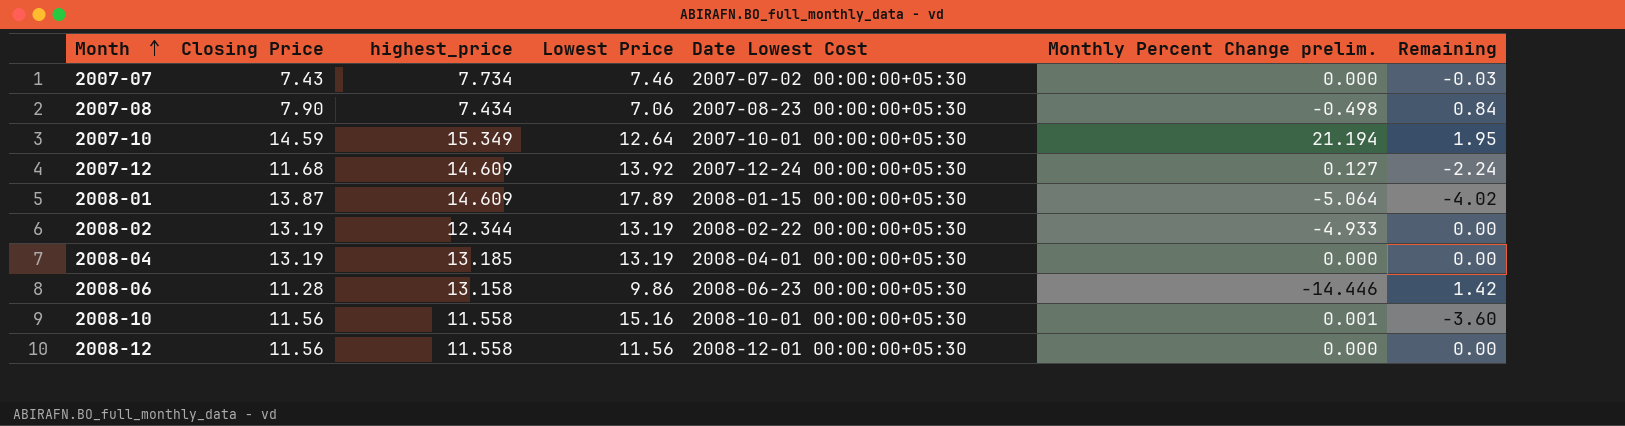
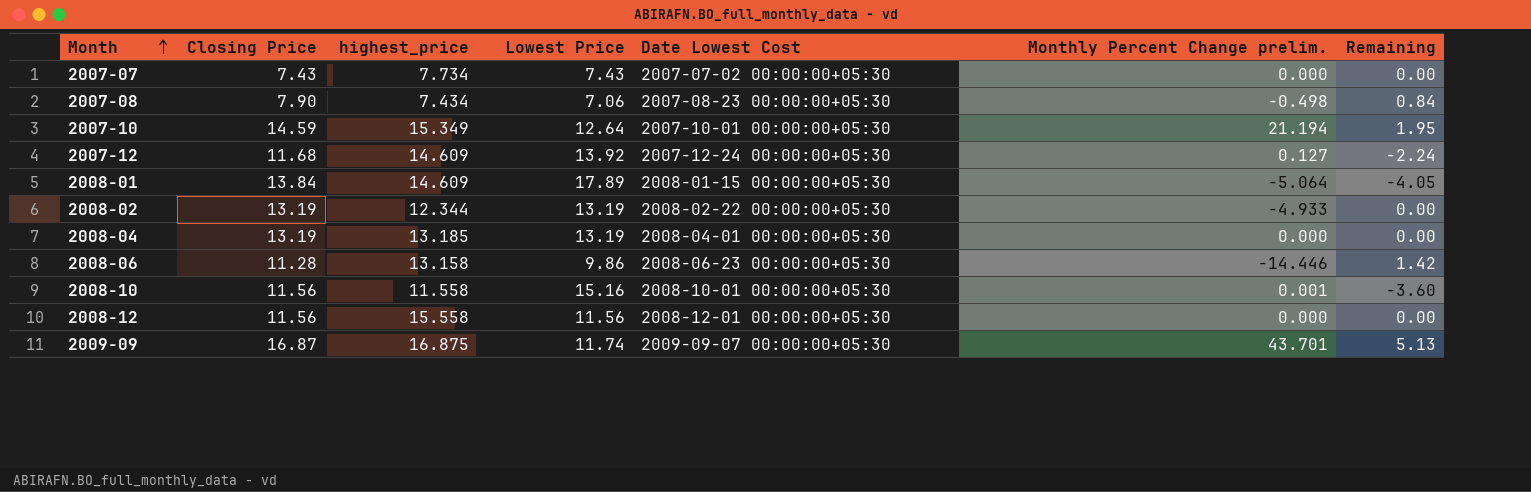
2007-07 | Lowest Price: 7.46 -> 7.43
2007-07 | Remaining: -0.03 -> 0.00
2008-01 | Closing Price: 13.87 -> 13.84
2008-01 | Remaining: -4.02 -> -4.05
2008-12 | highest_price: 11.558 -> 15.558
row 2009-09: none -> 16.87 | 16.875 | 11.74 | 2009-09-07 00:00:00+05:30 | 43.701 | 5.13

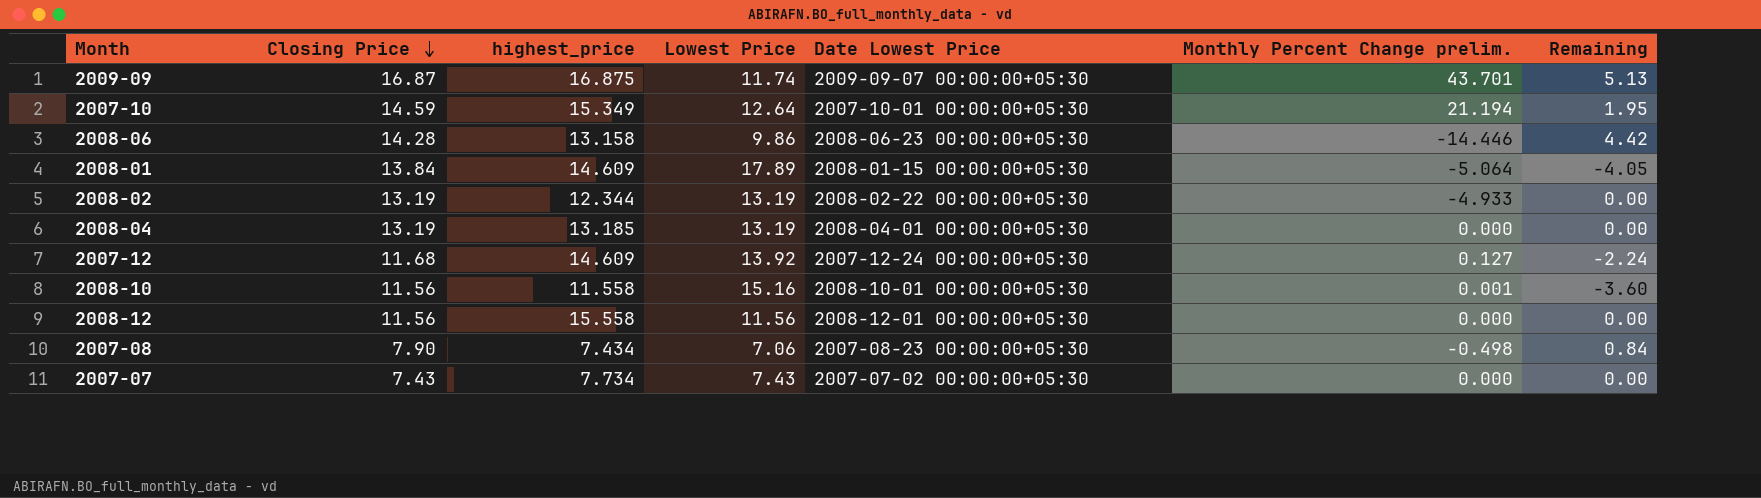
row order: Month ascending -> Closing Price descending
column name: Date Lowest Cost -> Date Lowest Price
2008-06 | Closing Price: 11.28 -> 14.28
2008-06 | Remaining: 1.42 -> 4.42

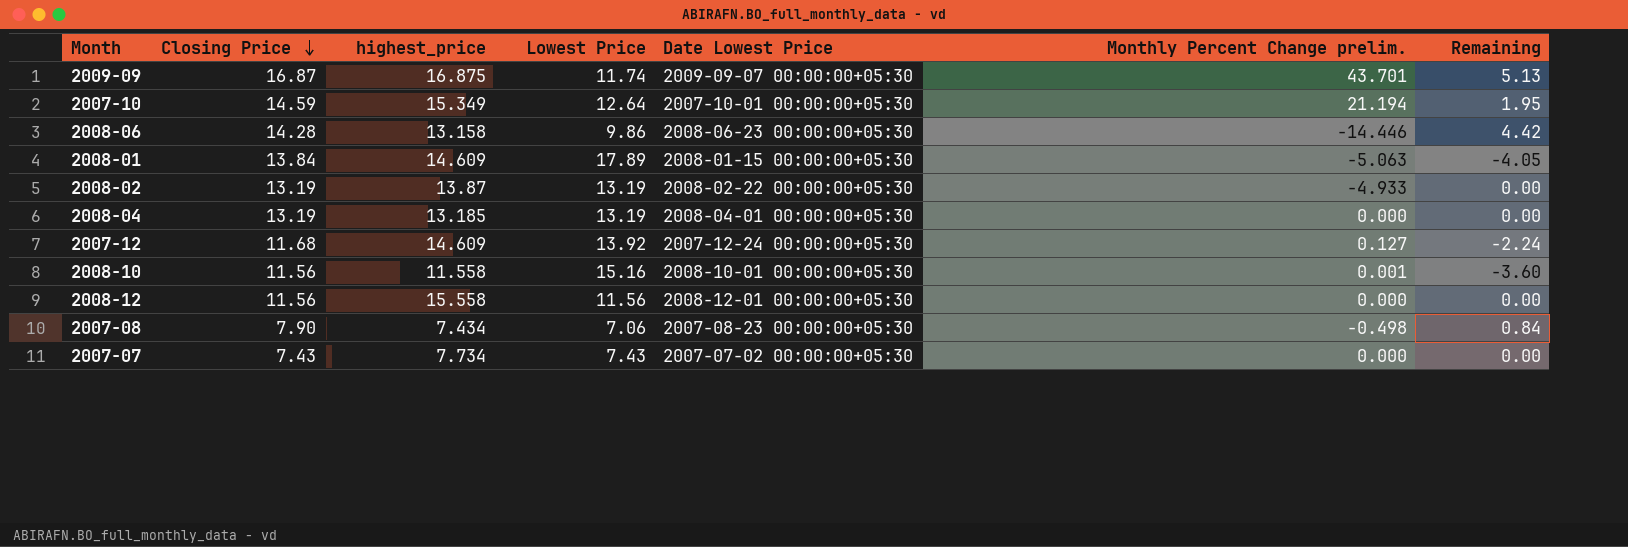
2008-01 | Monthly Percent Change prelim.: -5.064 -> -5.063
2008-02 | highest_price: 12.344 -> 13.87

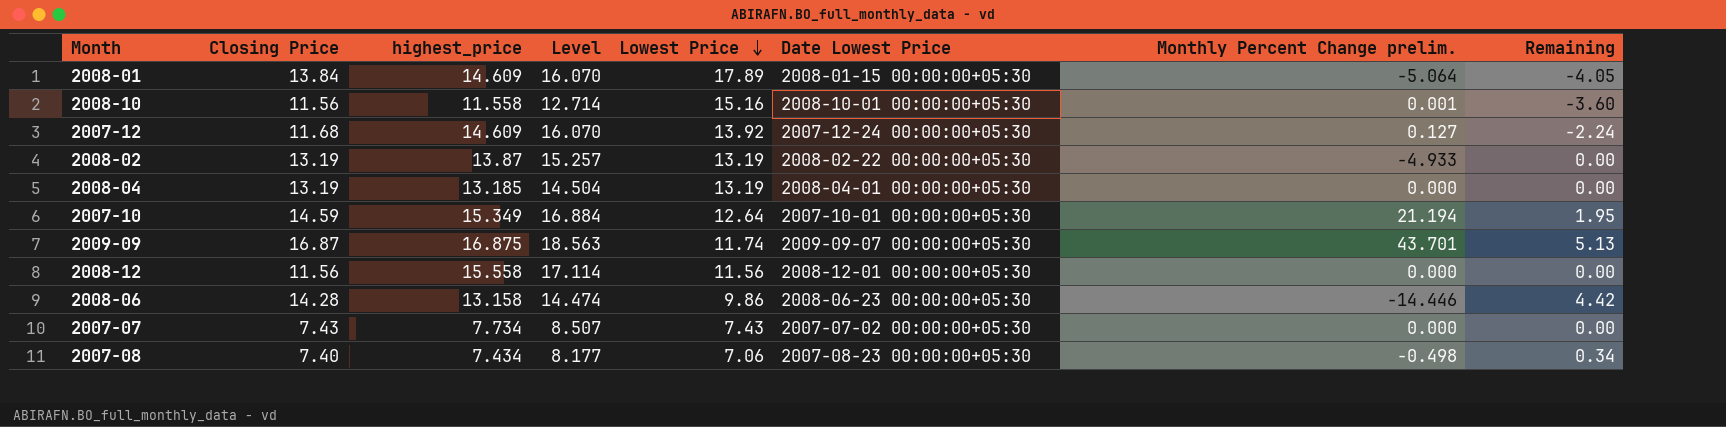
row order: Closing Price descending -> Lowest Price descending
column Level | formula: none -> [highest_price] * 1.1
2008-01 | Monthly Percent Change prelim.: -5.063 -> -5.064
2007-08 | Closing Price: 7.90 -> 7.40
2007-08 | Remaining: 0.84 -> 0.34

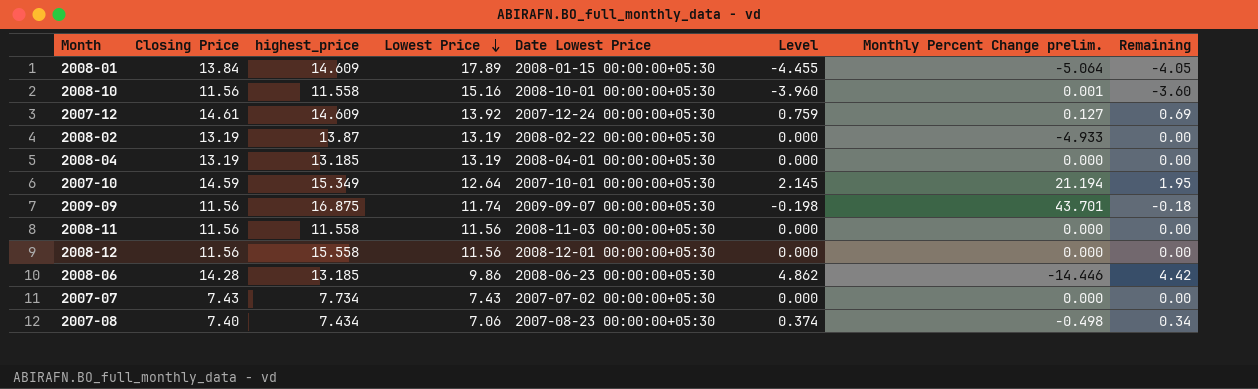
column Level | formula: [highest_price] * 1.1 -> [Remaining] * 1.1
column Level | position: 4 -> 6
2007-12 | Closing Price: 11.68 -> 14.61
2007-12 | Remaining: -2.24 -> 0.69
2009-09 | Closing Price: 16.87 -> 11.56
2009-09 | Remaining: 5.13 -> -0.18
row 2008-11: none -> 11.56 | 11.558 | 11.56 | 2008-11-03 00:00:00+05:30 | 0.000 | 0.000 | 0.00
2008-06 | highest_price: 13.158 -> 13.185

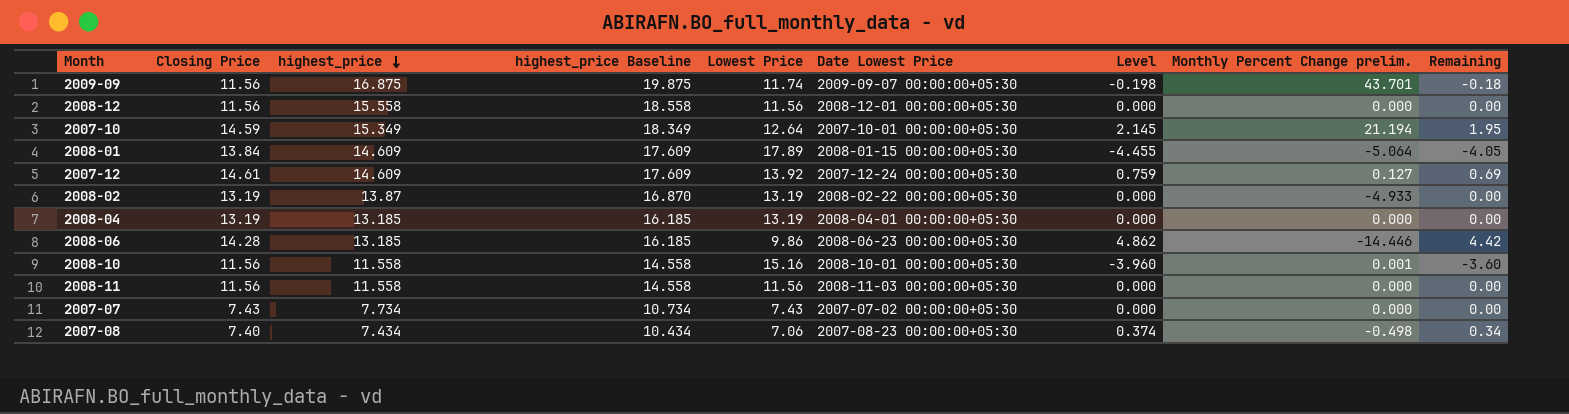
row order: Lowest Price descending -> highest_price descending
column highest_price Baseline | formula: none -> [highest_price] + 3

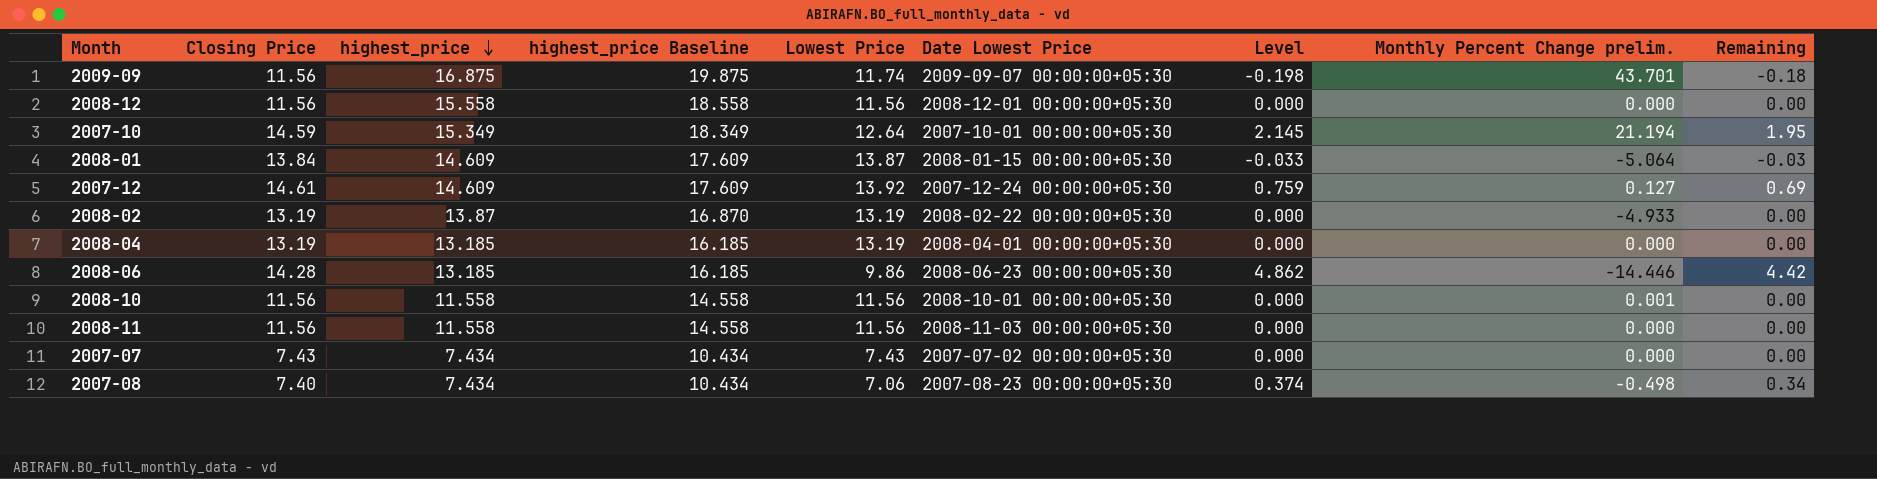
2008-01 | Lowest Price: 17.89 -> 13.87
2008-01 | Level: -4.455 -> -0.033
2008-01 | Remaining: -4.05 -> -0.03
2008-10 | Lowest Price: 15.16 -> 11.56
2008-10 | Level: -3.960 -> 0.000
2008-10 | Remaining: -3.60 -> 0.00
2007-07 | highest_price: 7.734 -> 7.434
2007-07 | highest_price Baseline: 10.734 -> 10.434

